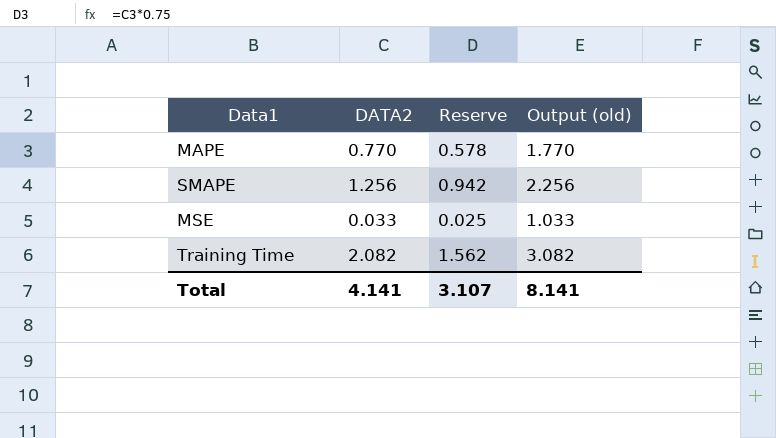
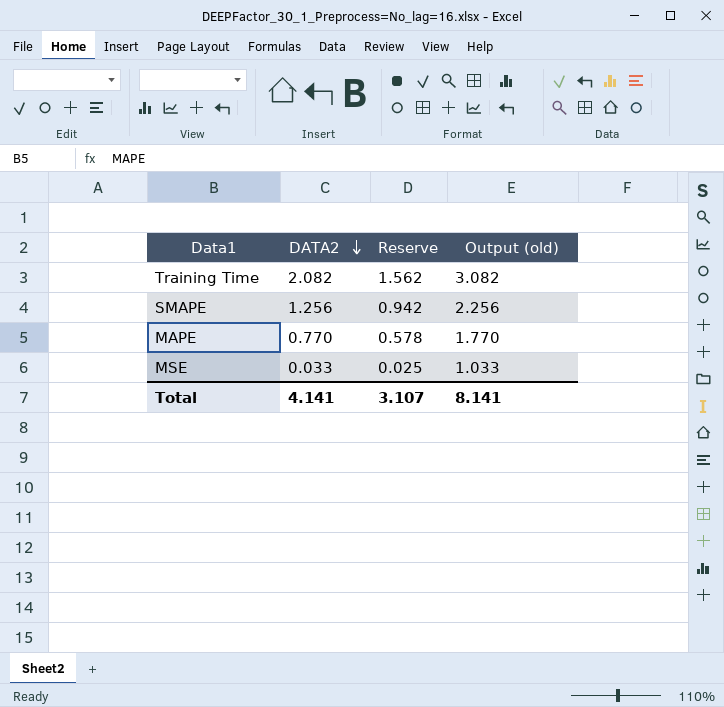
row order: none -> DATA2 descending

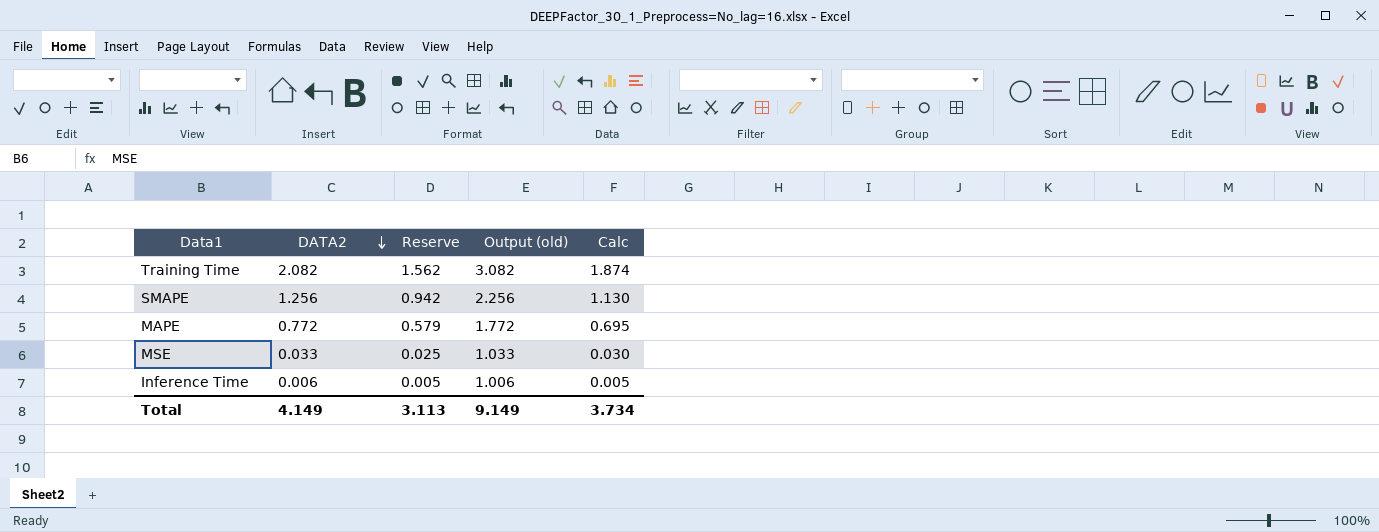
column Calc | formula: none -> [DATA2] * 0.9
MAPE | DATA2: 0.770 -> 0.772
MAPE | Reserve: 0.578 -> 0.579
MAPE | Output (old): 1.770 -> 1.772
row Inference Time: none -> 0.006 | 0.005 | 1.006 | 0.005
Total | DATA2: 4.141 -> 4.149
Total | Reserve: 3.107 -> 3.113
Total | Output (old): 8.141 -> 9.149

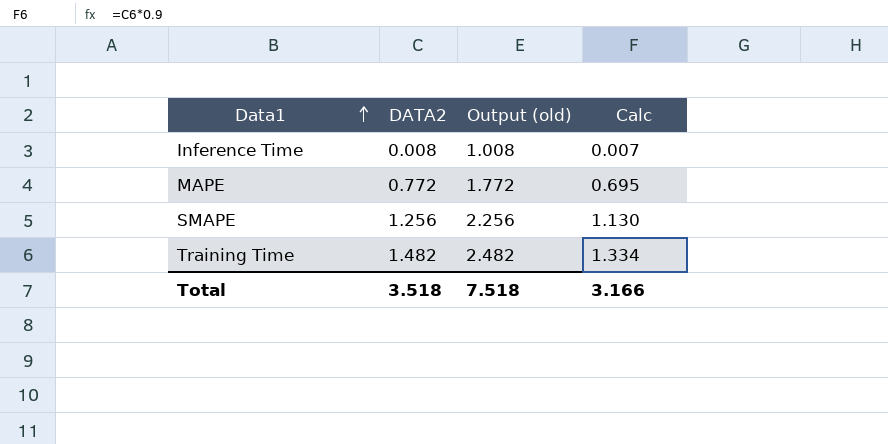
row order: DATA2 descending -> Data1 ascending
column Reserve | formula: [DATA2] * 0.75 -> none
row MSE: 0.033 | 0.025 | 1.033 | 0.030 -> none
Inference Time | DATA2: 0.006 -> 0.008
Inference Time | Output (old): 1.006 -> 1.008
Inference Time | Calc: 0.005 -> 0.007
Training Time | DATA2: 2.082 -> 1.482
Training Time | Output (old): 3.082 -> 2.482
Training Time | Calc: 1.874 -> 1.334
Total | DATA2: 4.149 -> 3.518
Total | Output (old): 9.149 -> 7.518
Total | Calc: 3.734 -> 3.166

